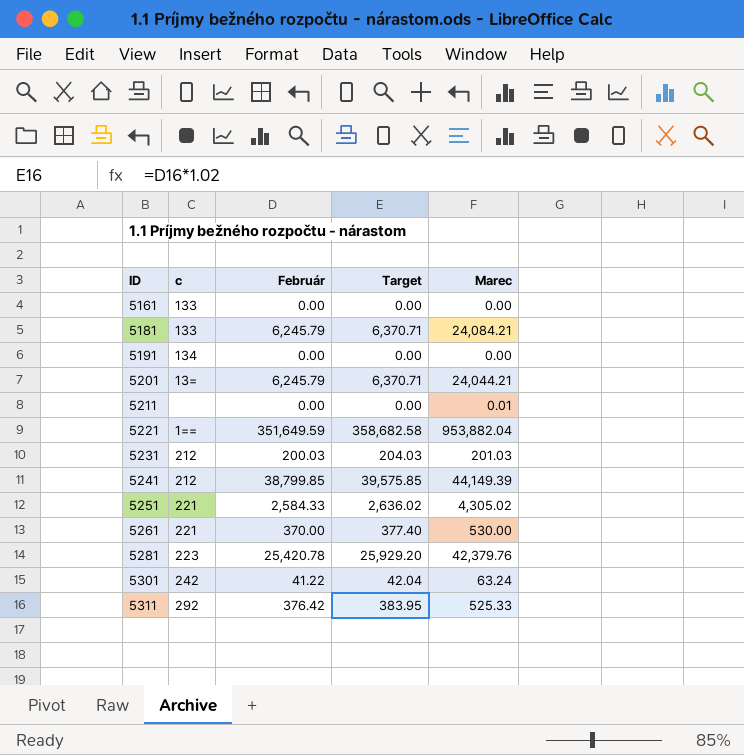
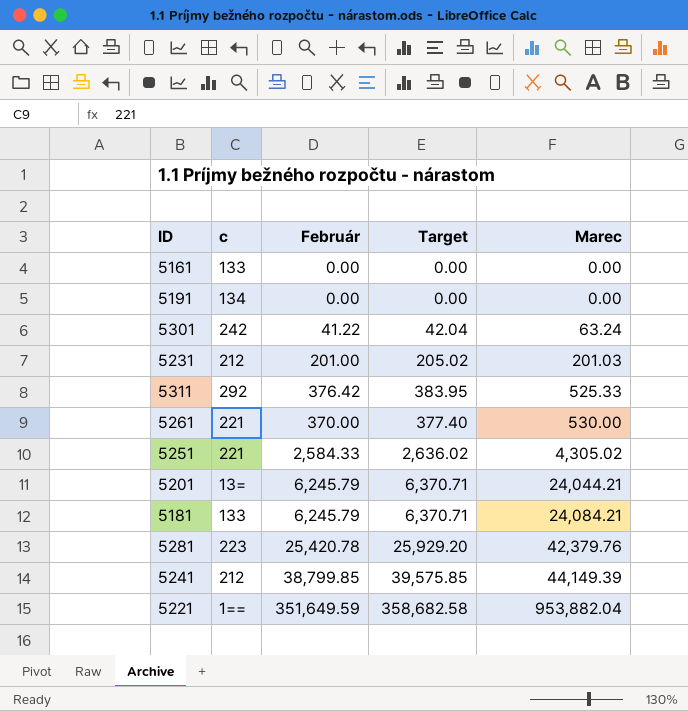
row order: ID ascending -> Marec ascending
row 5211: none | 0.00 | 0.00 | 0.01 -> none
5231 | Február: 200.03 -> 201.00
5231 | Target: 204.03 -> 205.02

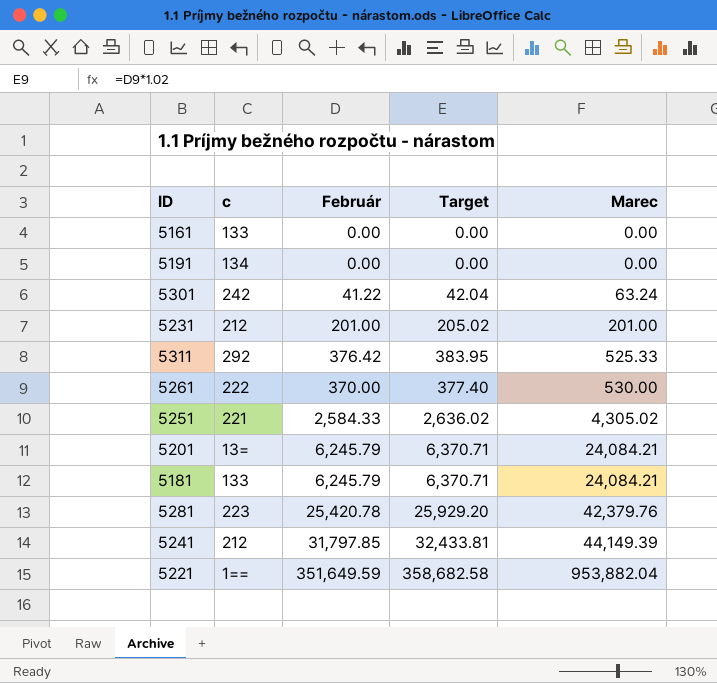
5231 | Marec: 201.03 -> 201.00
5261 | c: 221 -> 222
5201 | Marec: 24,044.21 -> 24,084.21
5241 | Február: 38,799.85 -> 31,797.85
5241 | Target: 39,575.85 -> 32,433.81

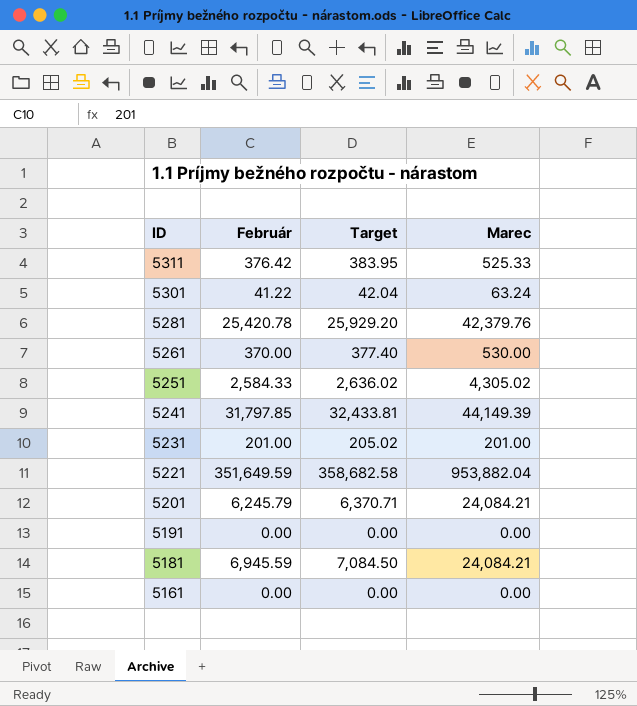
row order: Marec ascending -> ID descending
column c | position: 2 -> none
5181 | Február: 6,245.79 -> 6,945.59
5181 | Target: 6,370.71 -> 7,084.50

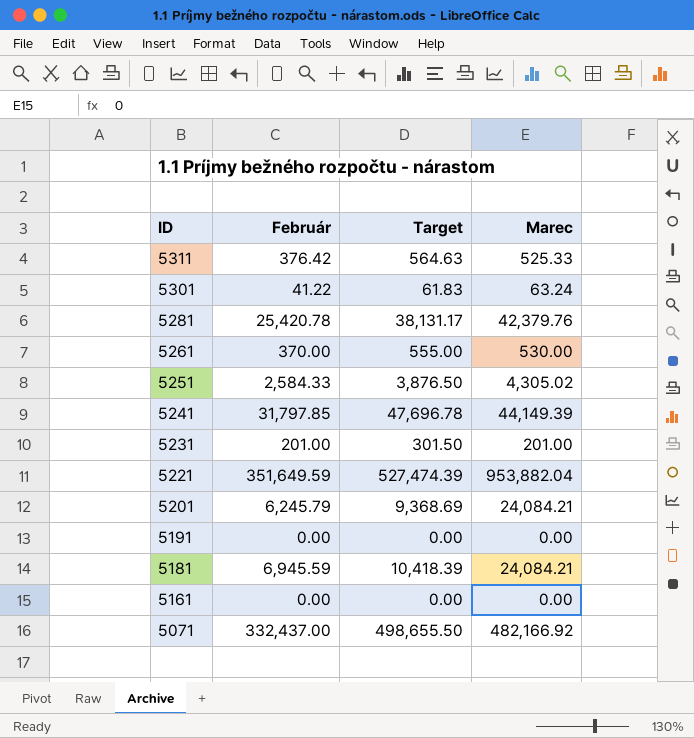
column Target | formula: [Február] * 1.02 -> [Február] * 1.5
row 5071: none -> 332,437.00 | 498,655.50 | 482,166.92

